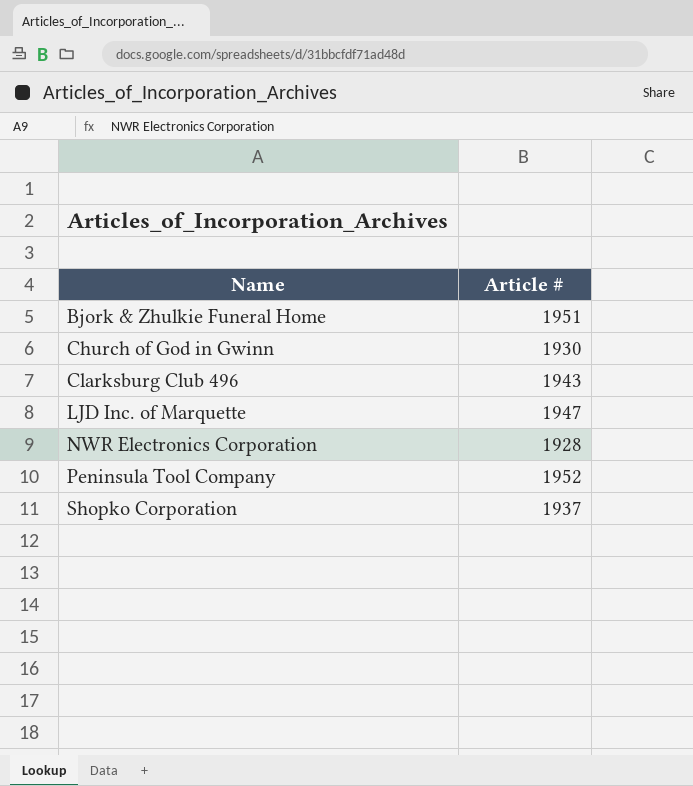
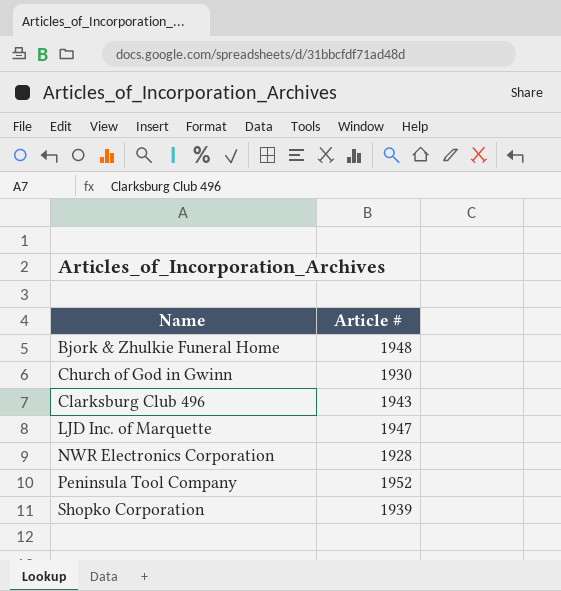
Bjork & Zhulkie Funeral Home | Article #: 1951 -> 1948
Shopko Corporation | Article #: 1937 -> 1939

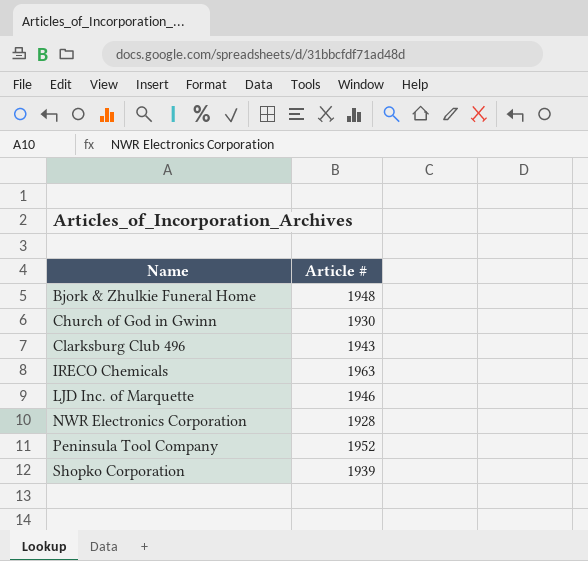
row IRECO Chemicals: none -> 1963
LJD Inc. of Marquette | Article #: 1947 -> 1946

